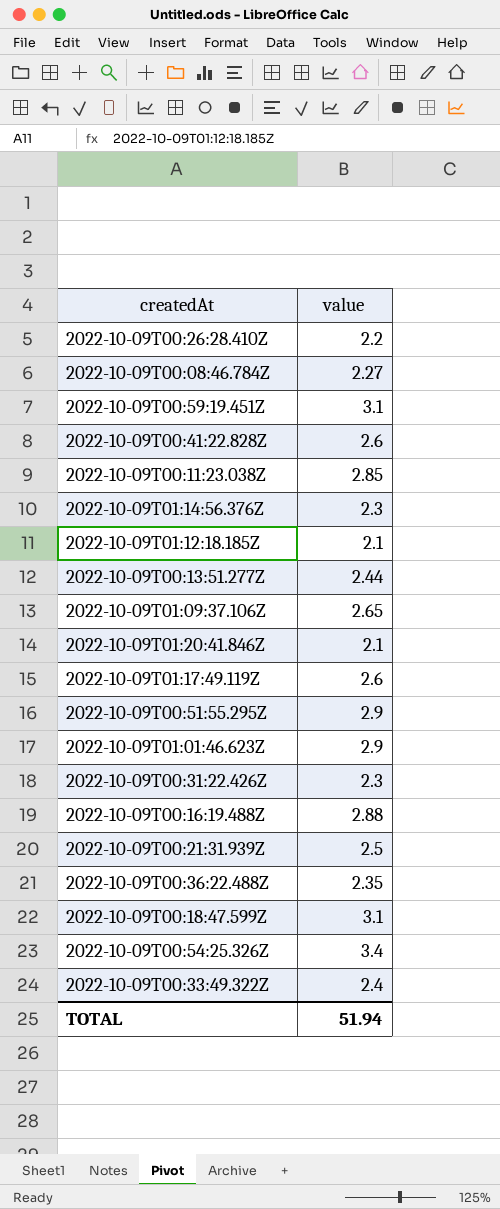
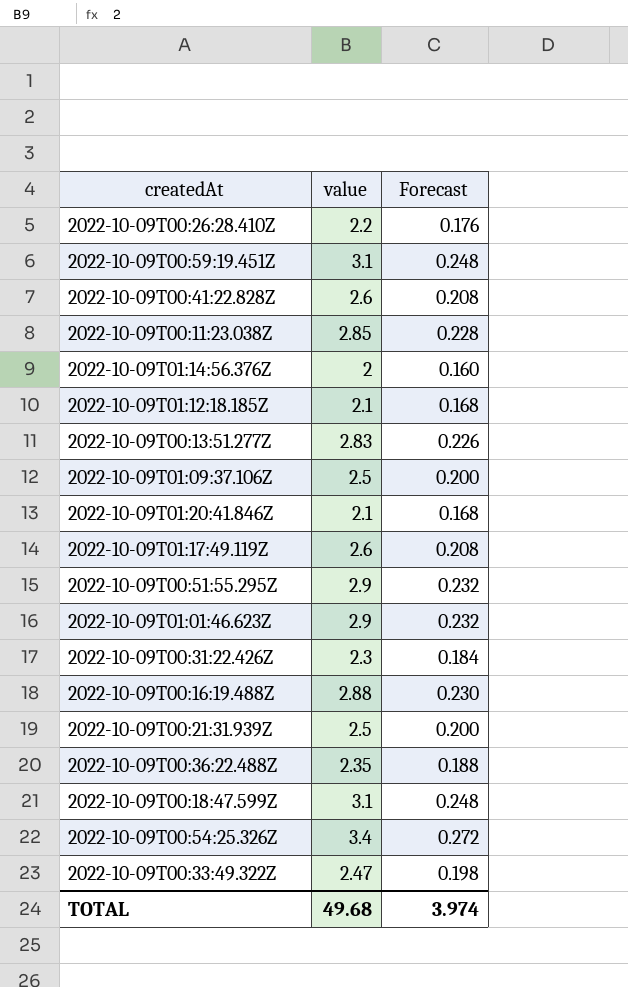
column Forecast | formula: none -> [value] * 0.08
row 2022-10-09T00:08:46.784Z: 2.27 -> none
2022-10-09T01:14:56.376Z | value: 2.3 -> 2
2022-10-09T00:13:51.277Z | value: 2.44 -> 2.83
2022-10-09T01:09:37.106Z | value: 2.65 -> 2.5
2022-10-09T00:33:49.322Z | value: 2.4 -> 2.47
TOTAL | value: 51.94 -> 49.68

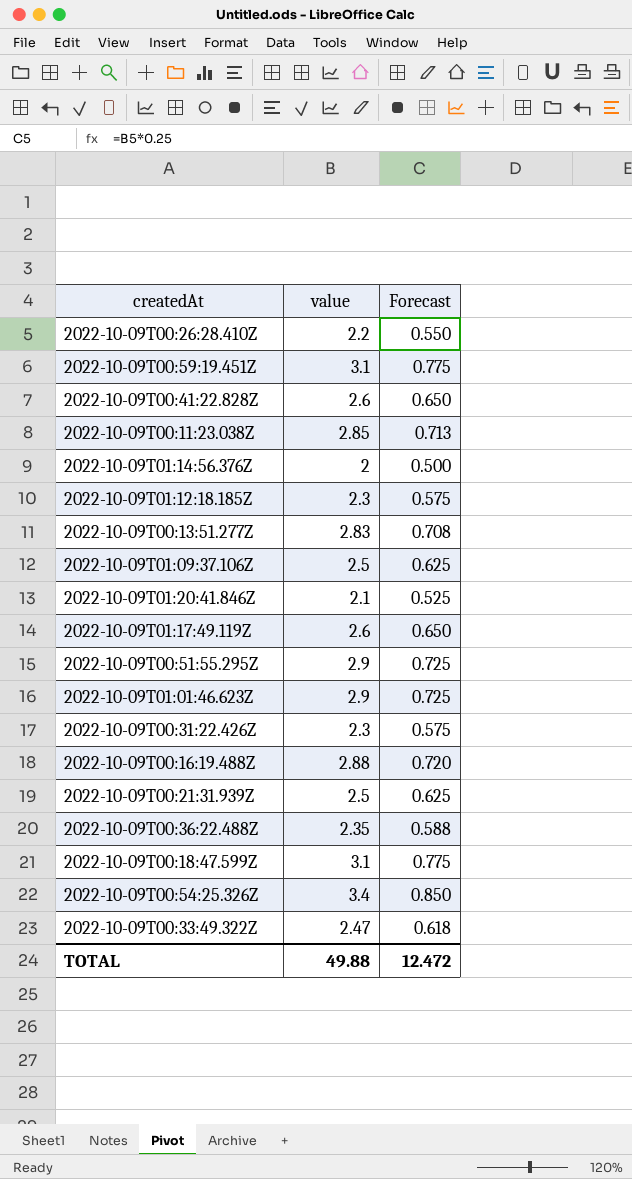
column Forecast | formula: [value] * 0.08 -> [value] * 0.25
2022-10-09T01:12:18.185Z | value: 2.1 -> 2.3
TOTAL | value: 49.68 -> 49.88
TOTAL | Forecast: 3.974 -> 12.472

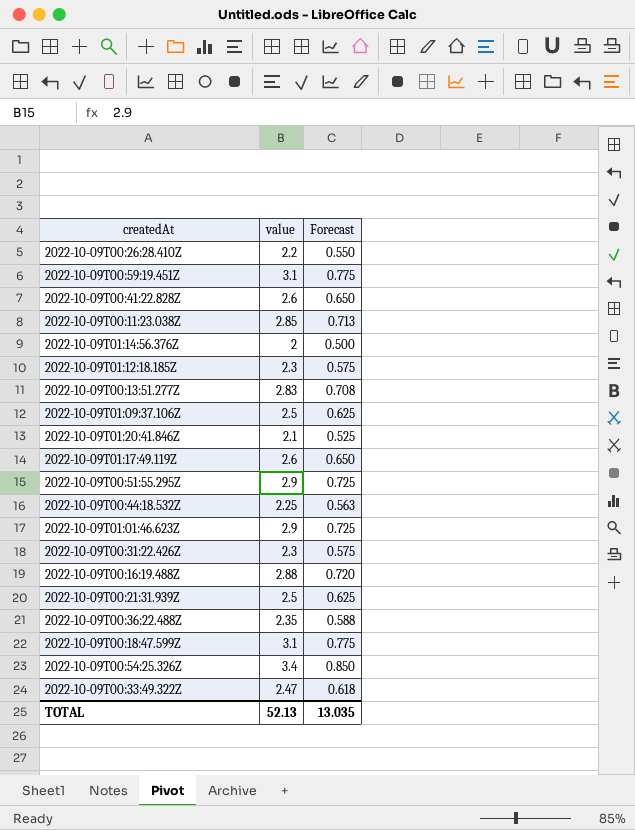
row 2022-10-09T00:44:18.532Z: none -> 2.25 | 0.563
TOTAL | value: 49.88 -> 52.13
TOTAL | Forecast: 12.472 -> 13.035

